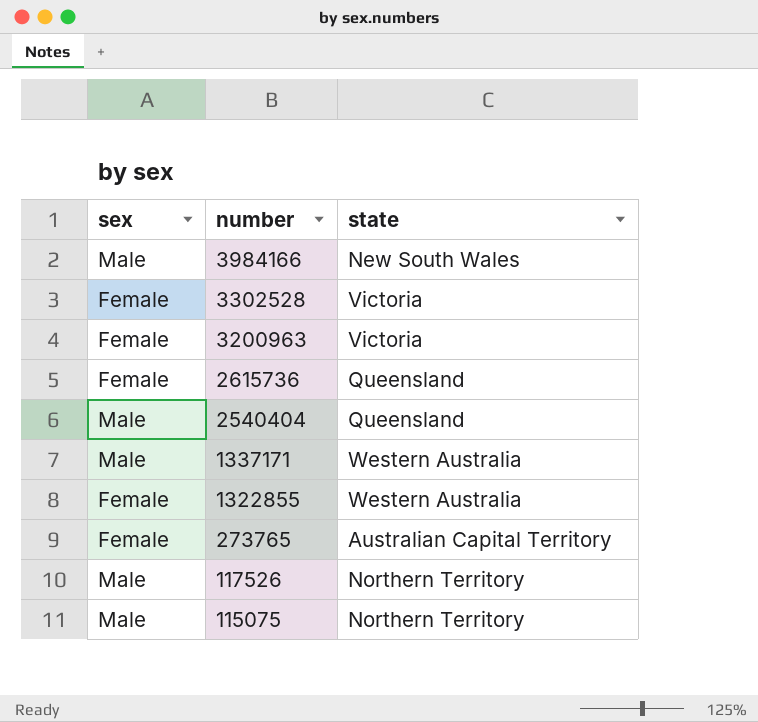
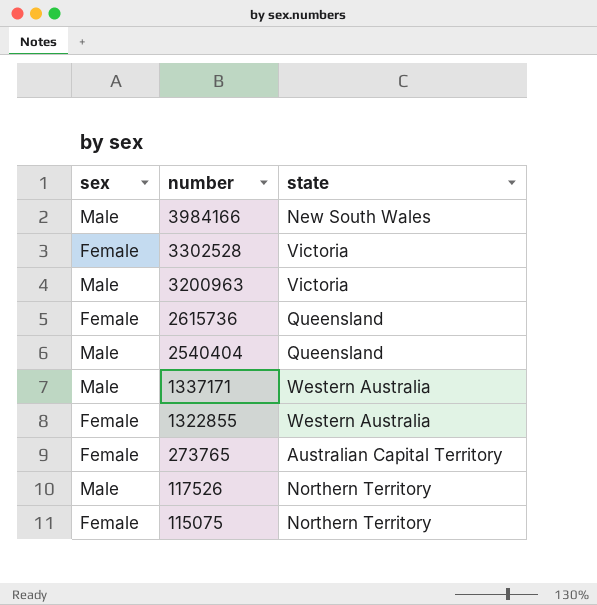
3200963 | sex: Female -> Male
115075 | sex: Male -> Female

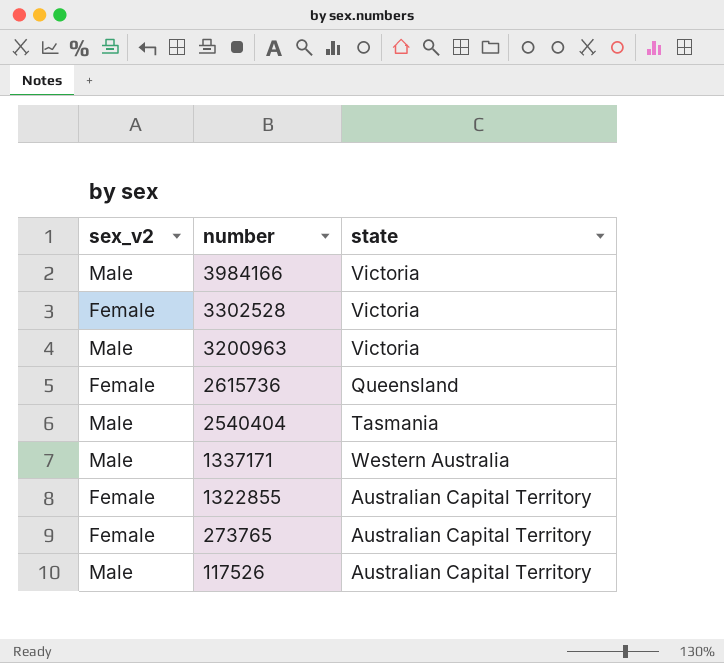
column name: sex -> sex_v2
row 115075: Female | Northern Territory -> none
3984166 | state: New South Wales -> Victoria
2540404 | state: Queensland -> Tasmania
1322855 | state: Western Australia -> Australian Capital Territory
117526 | state: Northern Territory -> Australian Capital Territory

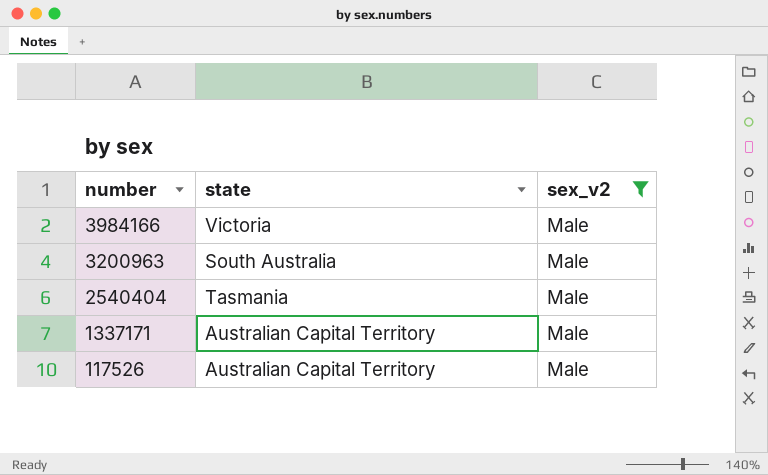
filter: none -> sex_v2 = Male
column sex_v2 | position: 1 -> 3
3200963 | state: Victoria -> South Australia
1337171 | state: Western Australia -> Australian Capital Territory

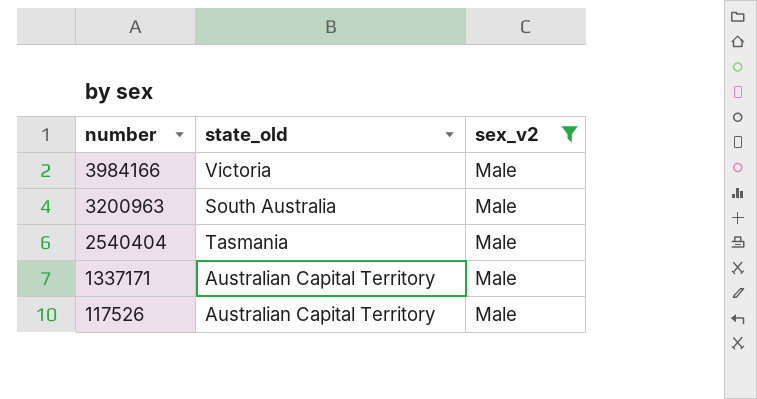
column name: state -> state_old

